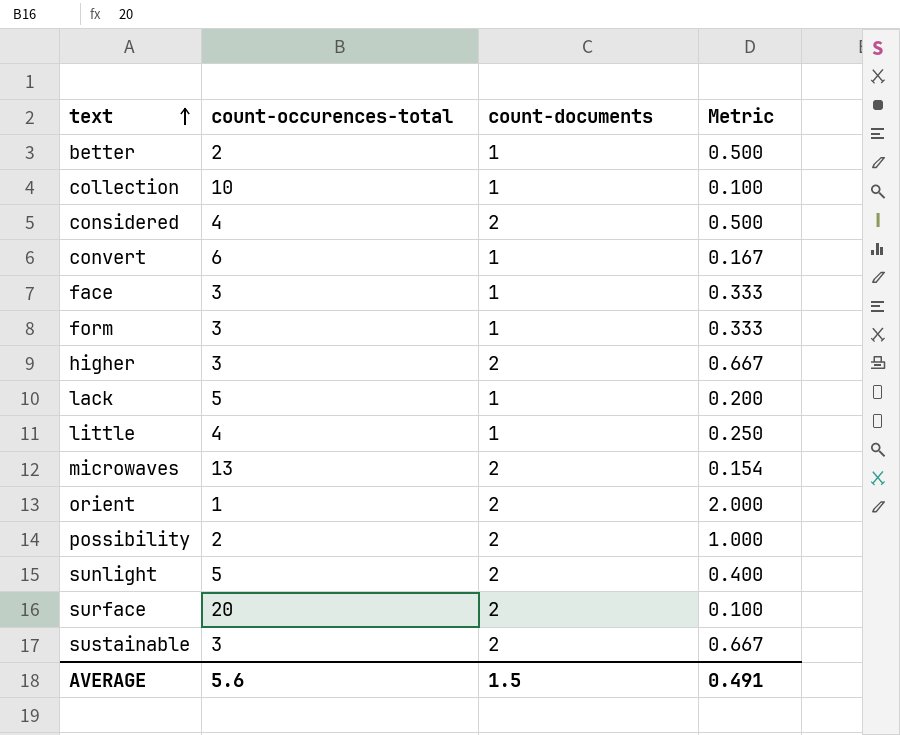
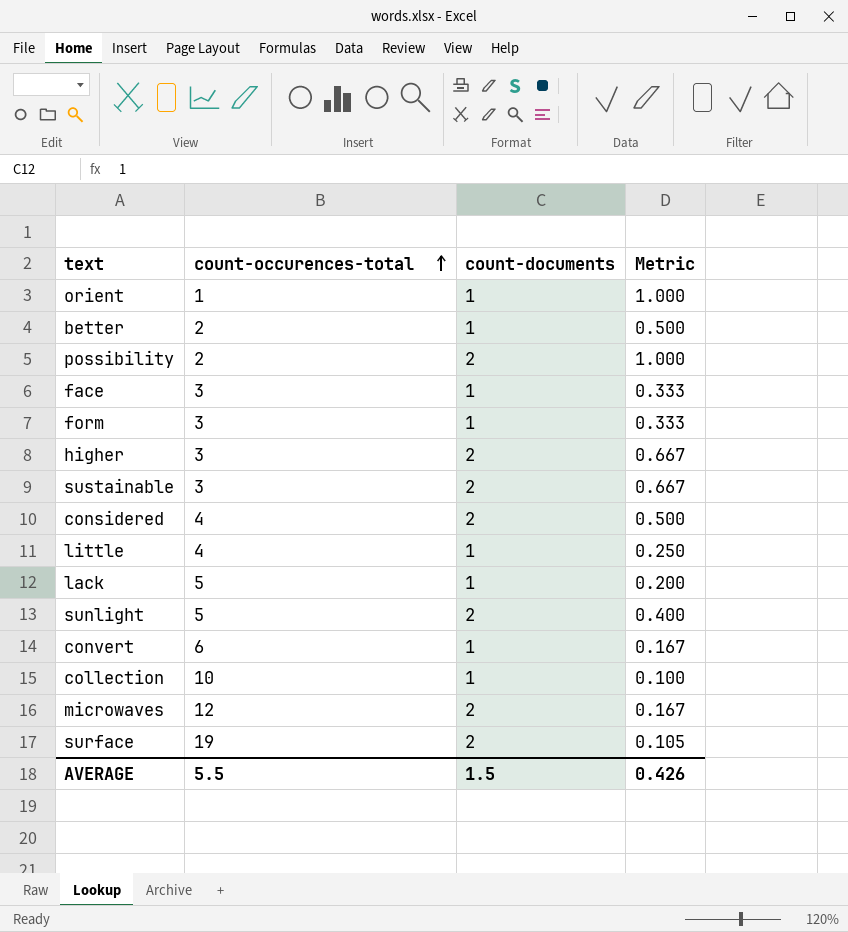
row order: text ascending -> count-occurences-total ascending
orient | count-documents: 2 -> 1
orient | Metric: 2.000 -> 1.000
microwaves | count-occurences-total: 13 -> 12
microwaves | Metric: 0.154 -> 0.167
surface | count-occurences-total: 20 -> 19
surface | Metric: 0.100 -> 0.105
AVERAGE | count-occurences-total: 5.6 -> 5.5
AVERAGE | Metric: 0.491 -> 0.426

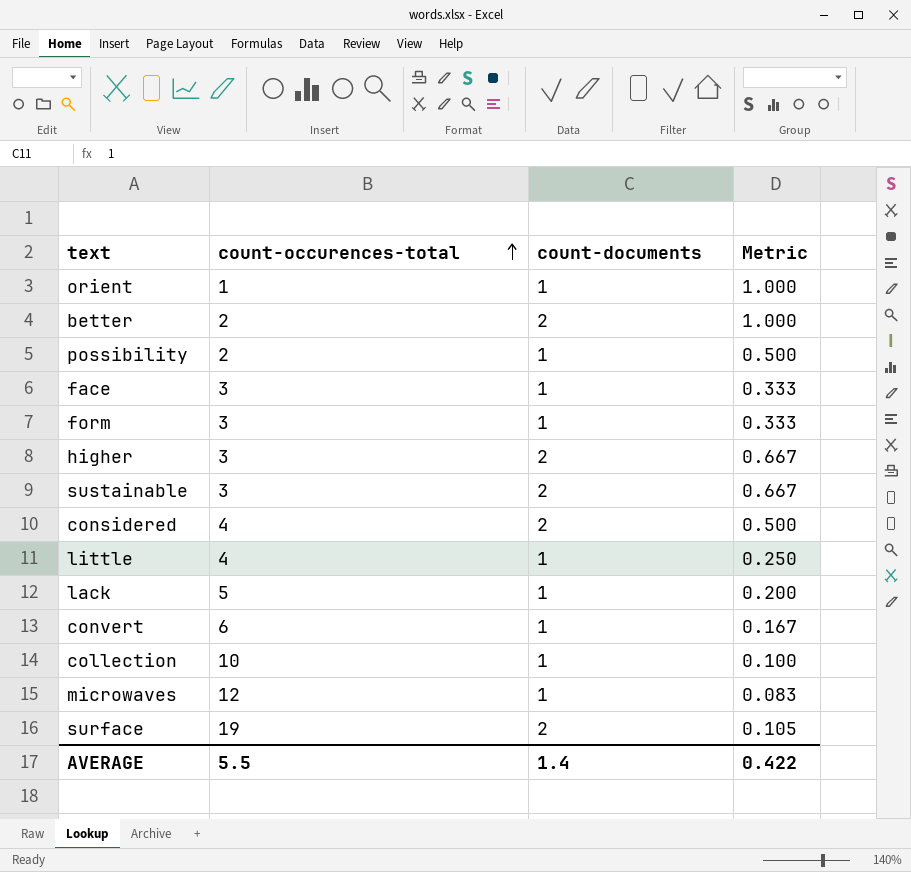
row sunlight: 5 | 2 | 0.400 -> none
better | count-documents: 1 -> 2
better | Metric: 0.500 -> 1.000
possibility | count-documents: 2 -> 1
possibility | Metric: 1.000 -> 0.500
microwaves | count-documents: 2 -> 1
microwaves | Metric: 0.167 -> 0.083
AVERAGE | count-documents: 1.5 -> 1.4
AVERAGE | Metric: 0.426 -> 0.422

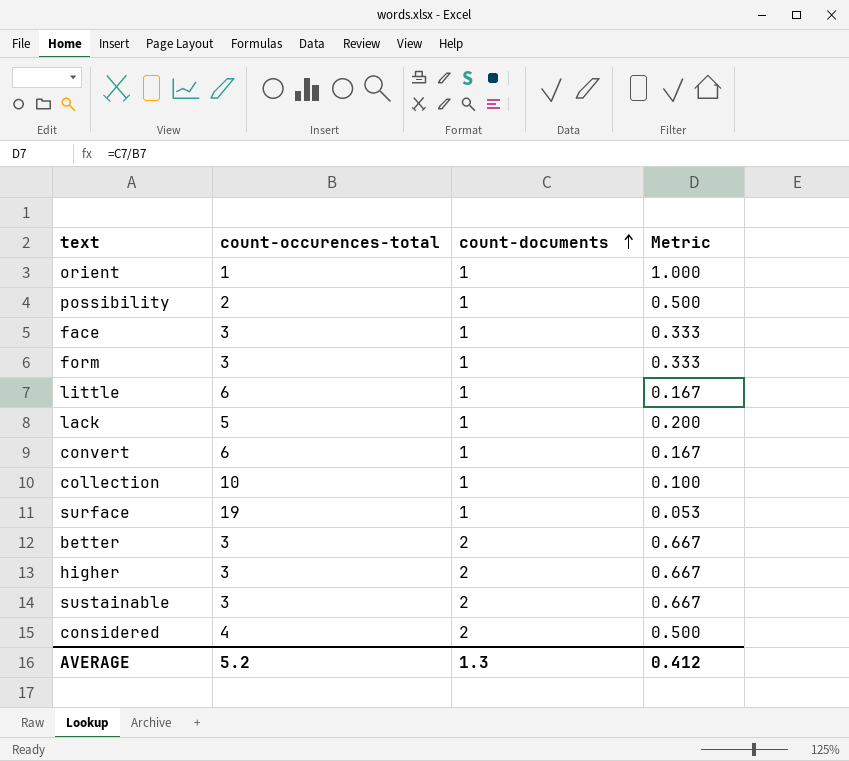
row order: count-occurences-total ascending -> count-documents ascending
row microwaves: 12 | 1 | 0.083 -> none
little | count-occurences-total: 4 -> 6
little | Metric: 0.250 -> 0.167
surface | count-documents: 2 -> 1
surface | Metric: 0.105 -> 0.053
better | count-occurences-total: 2 -> 3
better | Metric: 1.000 -> 0.667
AVERAGE | count-occurences-total: 5.5 -> 5.2
AVERAGE | count-documents: 1.4 -> 1.3
AVERAGE | Metric: 0.422 -> 0.412

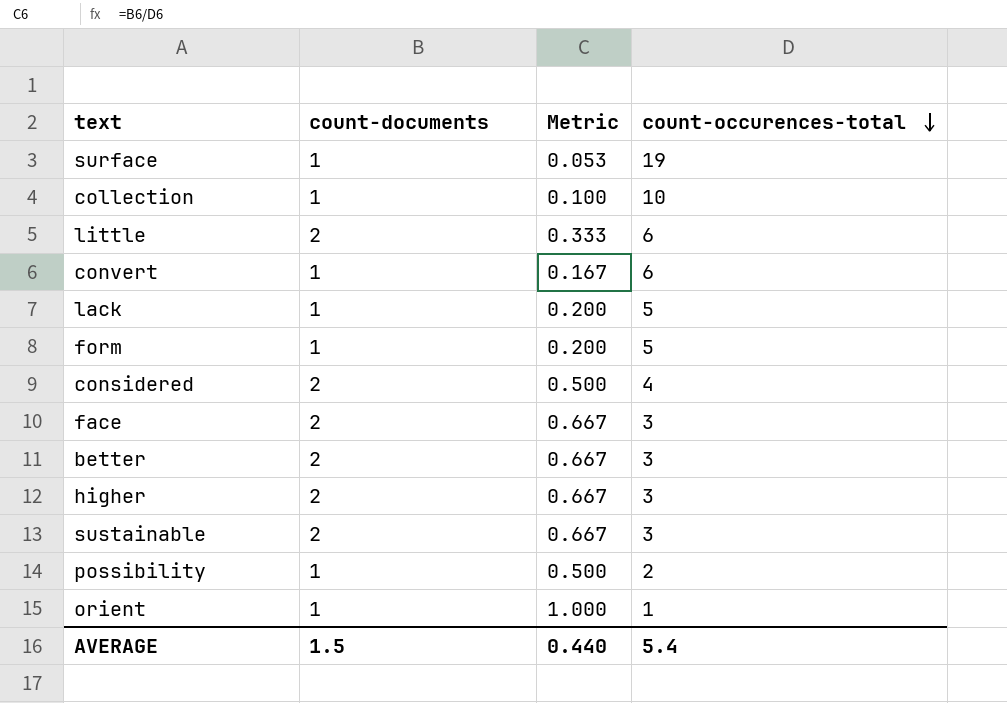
row order: count-documents ascending -> count-occurences-total descending
column count-occurences-total | position: 2 -> 4
little | count-documents: 1 -> 2
little | Metric: 0.167 -> 0.333
form | Metric: 0.333 -> 0.200
form | count-occurences-total: 3 -> 5
face | count-documents: 1 -> 2
face | Metric: 0.333 -> 0.667
AVERAGE | count-documents: 1.3 -> 1.5
AVERAGE | Metric: 0.412 -> 0.440
AVERAGE | count-occurences-total: 5.2 -> 5.4

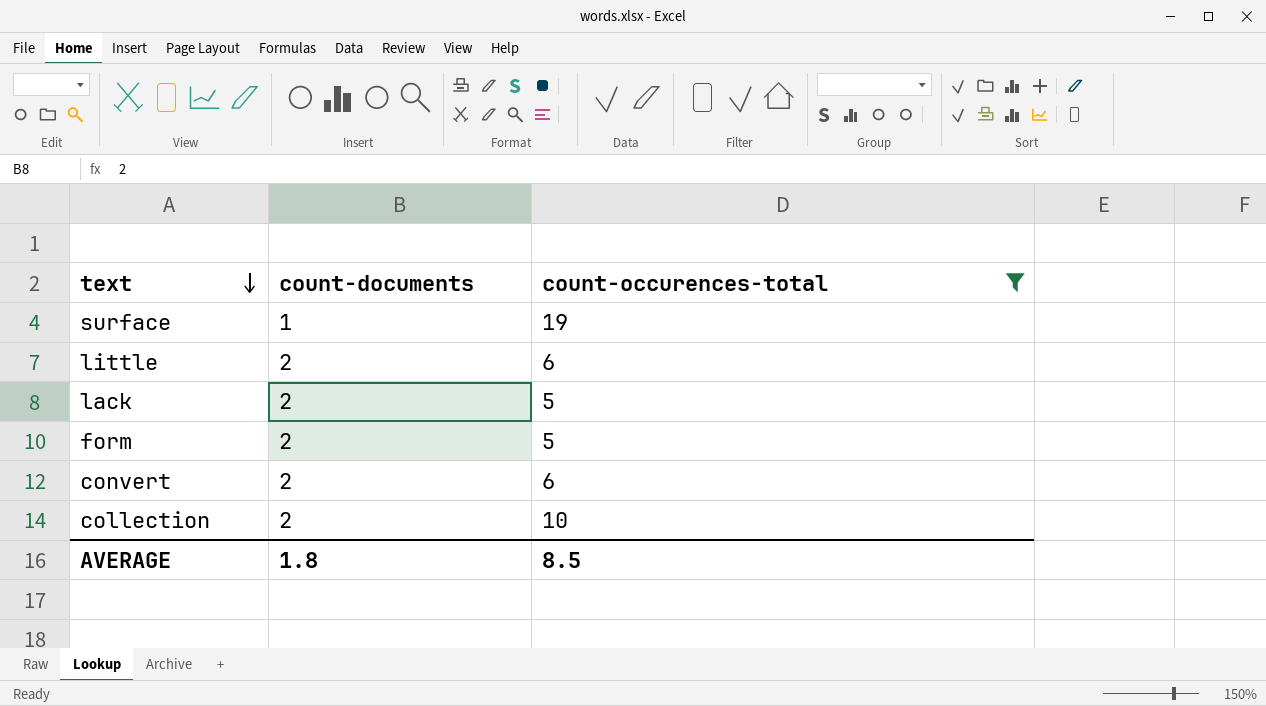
filter: none -> count-occurences-total >= 5
row order: count-occurences-total descending -> text descending
column Metric | formula: [count-documents] / [count-occurences-total] -> none
lack | count-documents: 1 -> 2
form | count-documents: 1 -> 2
convert | count-documents: 1 -> 2
collection | count-documents: 1 -> 2
AVERAGE | count-documents: 1.5 -> 1.8
AVERAGE | count-occurences-total: 5.4 -> 8.5

